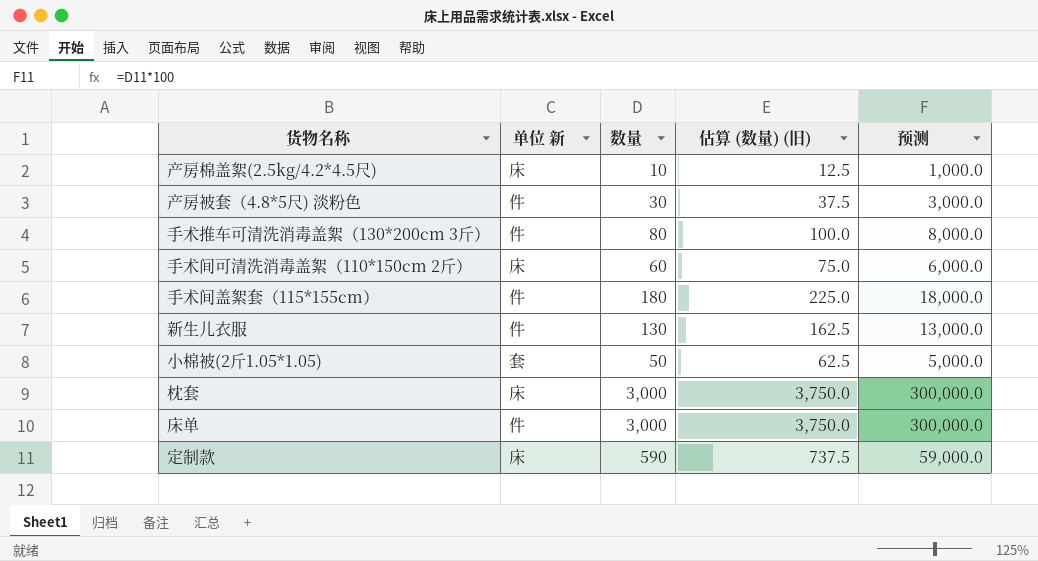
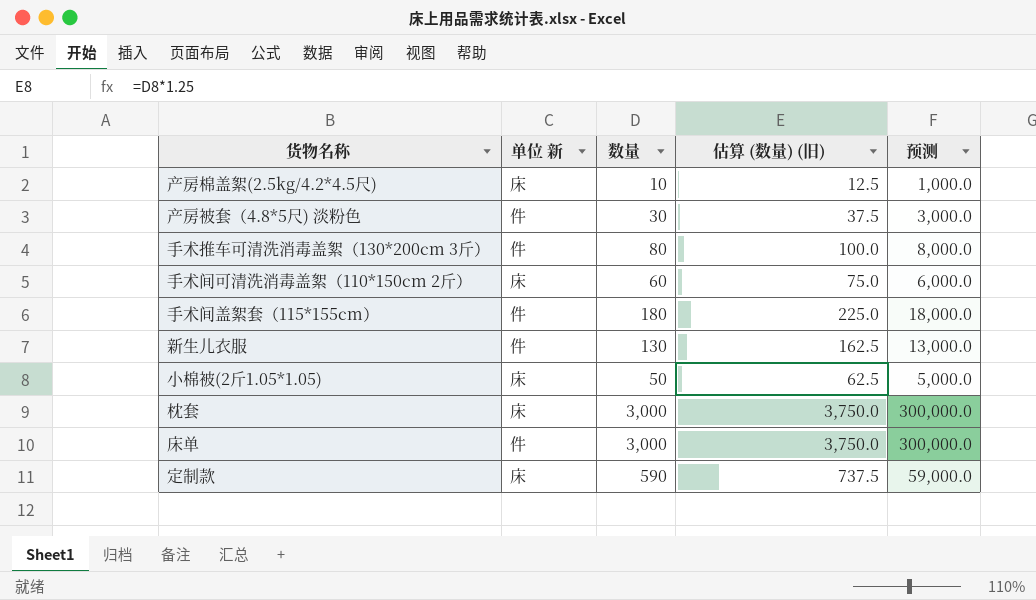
小棉被(2斤1.05*1.05) | 单位 新: 套 -> 床

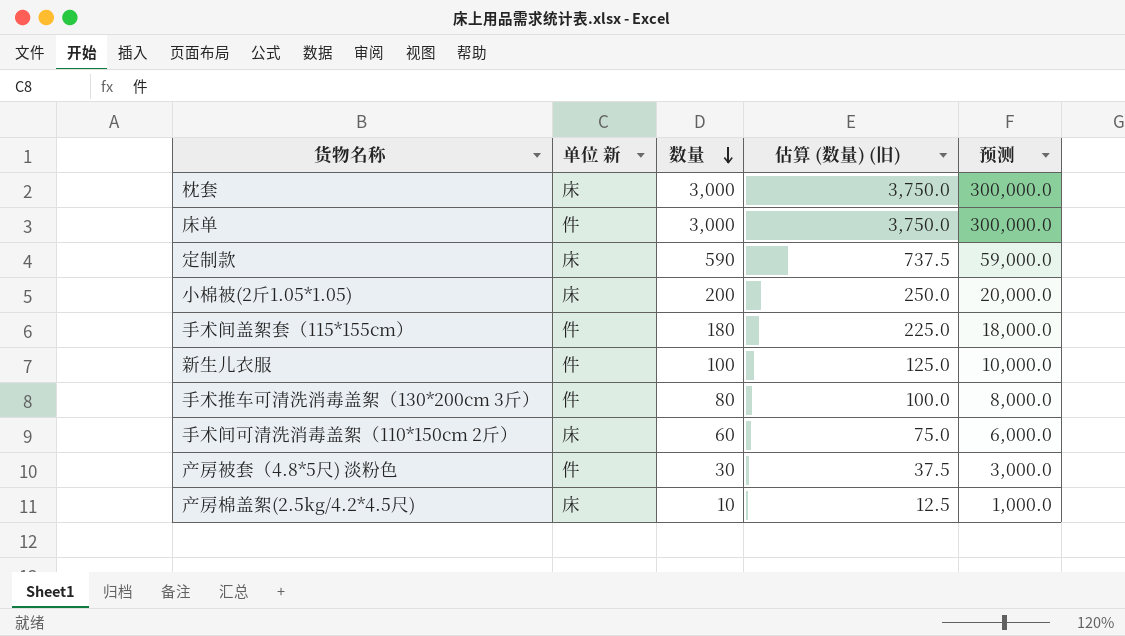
row order: none -> 数量 descending
小棉被(2斤1.05*1.05) | 数量: 50 -> 200
小棉被(2斤1.05*1.05) | 估算 (数量) (旧): 62.5 -> 250.0
小棉被(2斤1.05*1.05) | 预测: 5,000.0 -> 20,000.0
新生儿衣服 | 数量: 130 -> 100
新生儿衣服 | 估算 (数量) (旧): 162.5 -> 125.0
新生儿衣服 | 预测: 13,000.0 -> 10,000.0

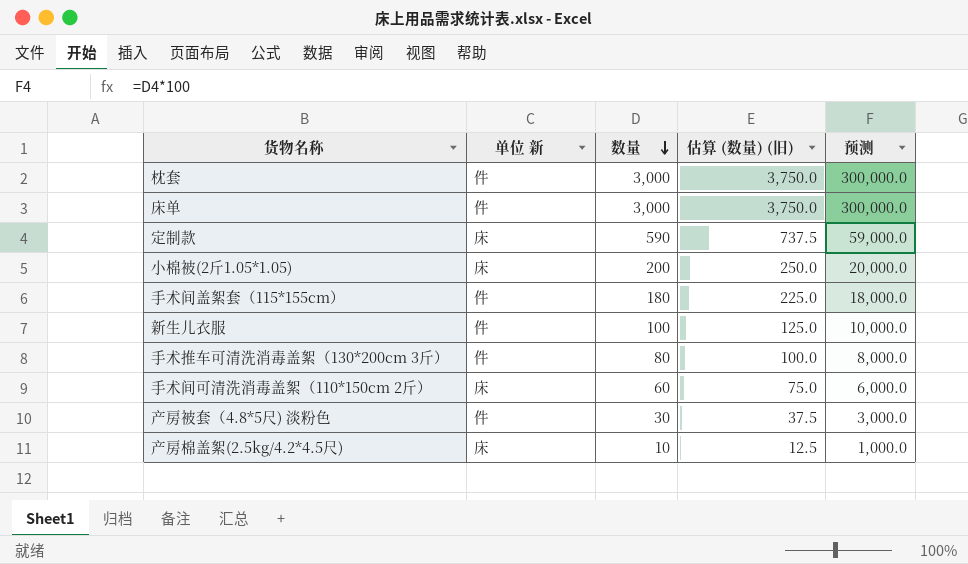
枕套 | 单位 新: 床 -> 件

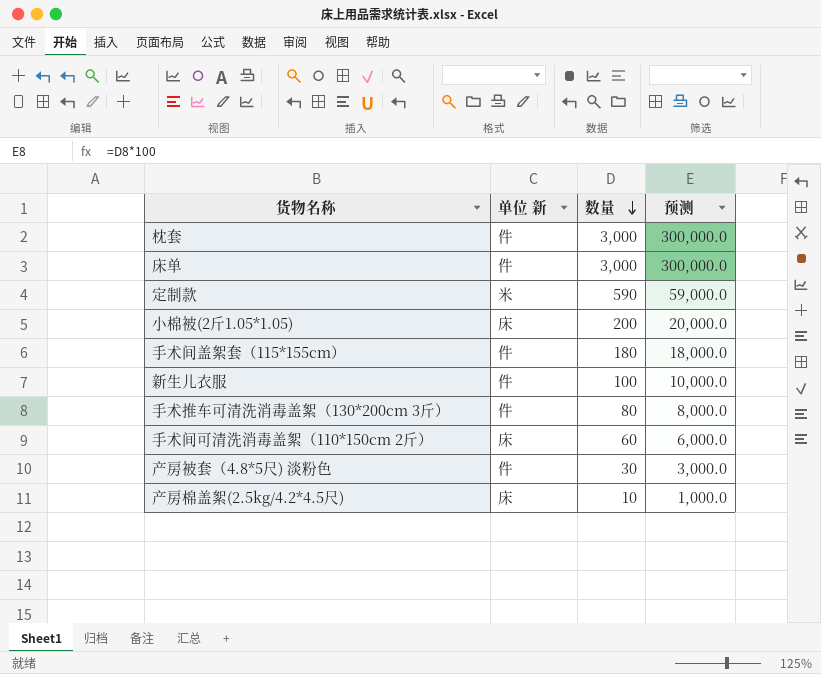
column 估算 (数量) (旧) | formula: [数量] * 1.25 -> none
定制款 | 单位 新: 床 -> 米

